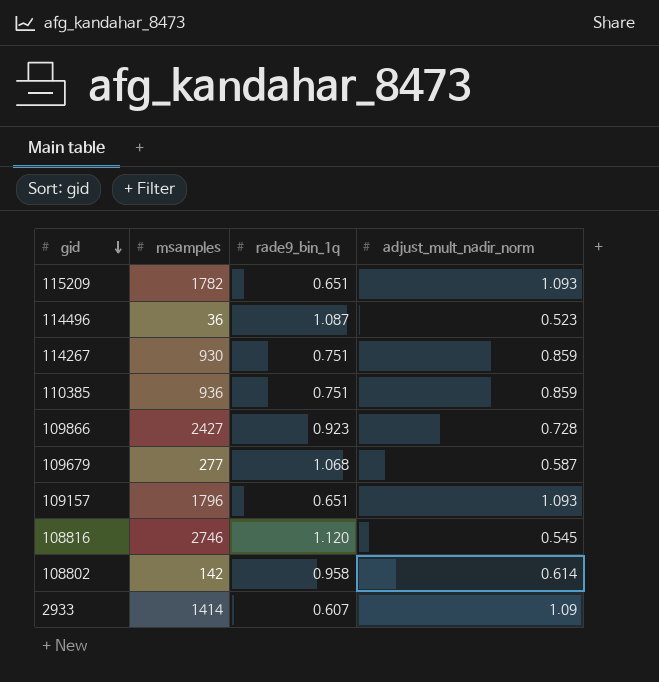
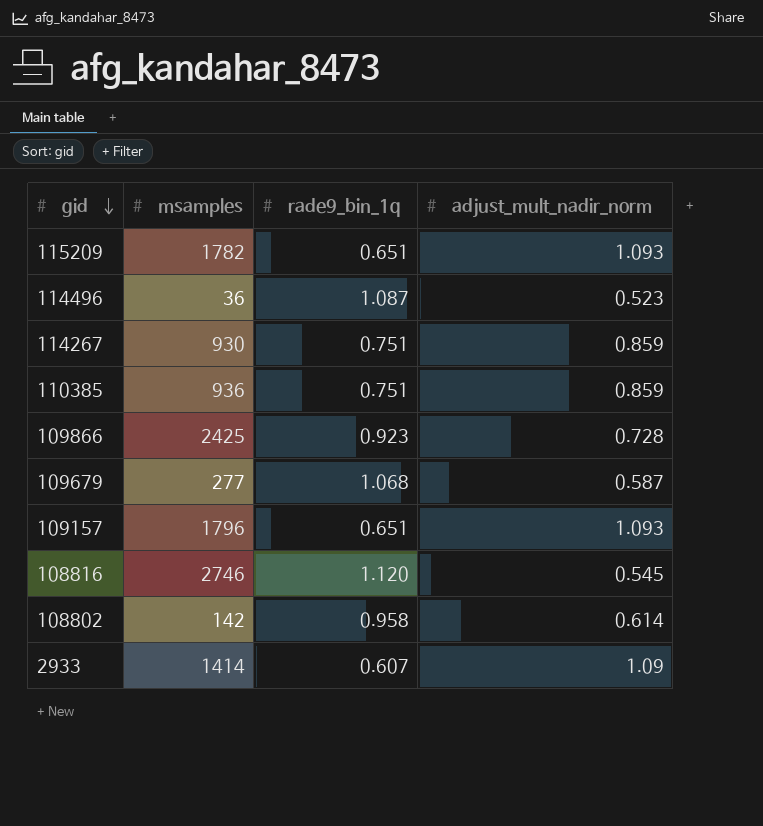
109866 | msamples: 2427 -> 2425

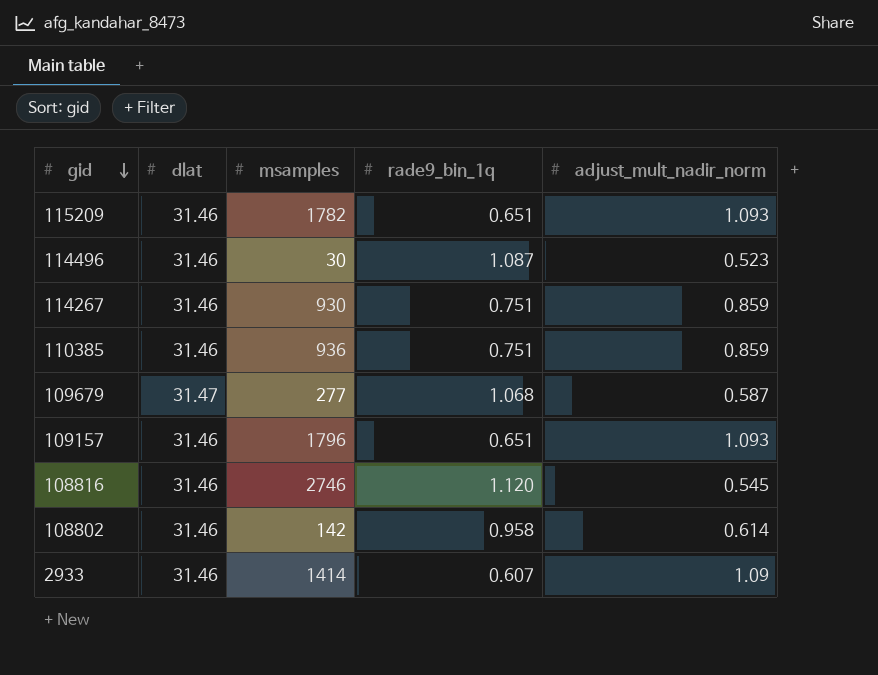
column dlat | position: none -> 2
row 109866: 2425 | 0.923 | 0.728 -> none
114496 | msamples: 36 -> 30

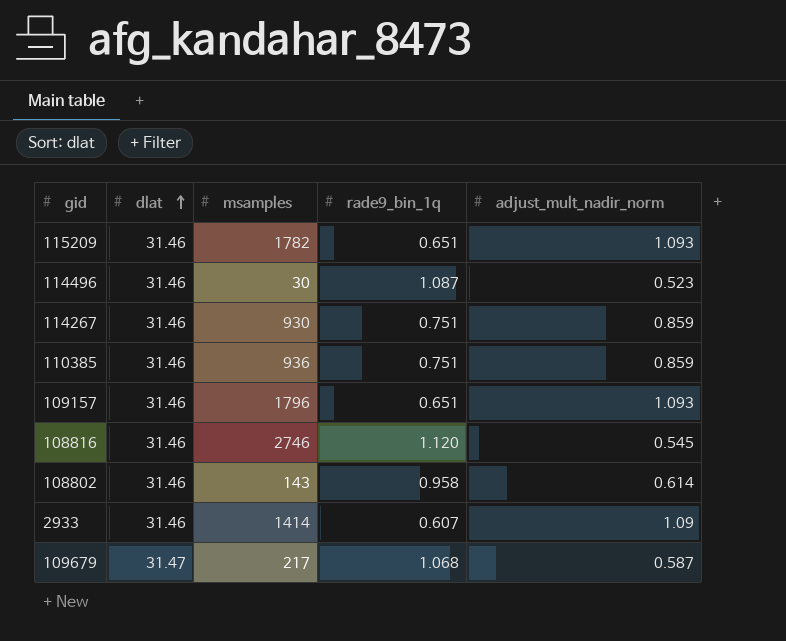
row order: gid descending -> dlat ascending
108802 | msamples: 142 -> 143
109679 | msamples: 277 -> 217

